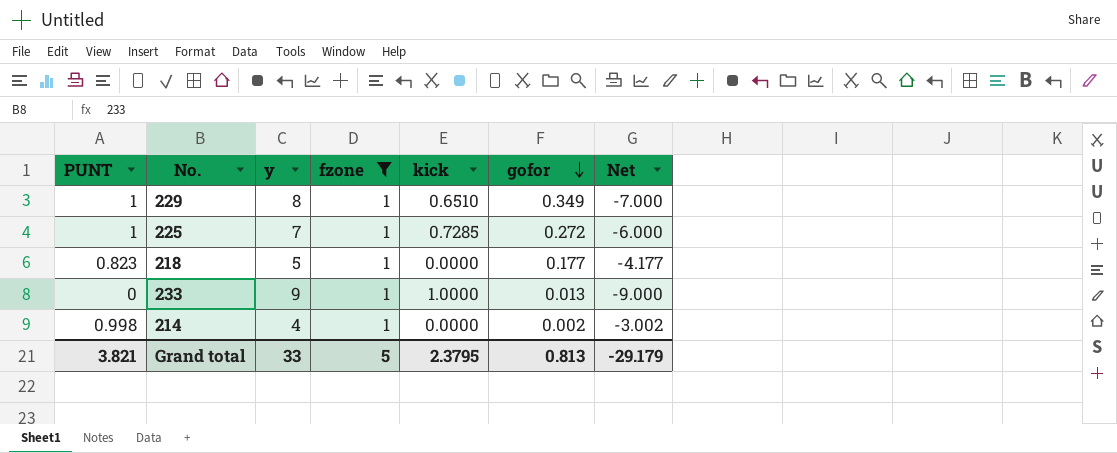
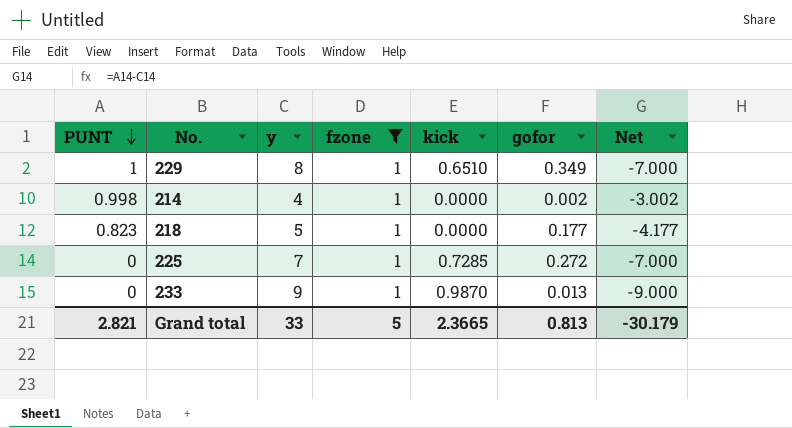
row order: gofor descending -> PUNT descending
225 | PUNT: 1 -> 0
225 | Net: -6.000 -> -7.000
233 | kick: 1.0000 -> 0.9870
Grand total | PUNT: 3.821 -> 2.821
Grand total | kick: 2.3795 -> 2.3665
Grand total | Net: -29.179 -> -30.179

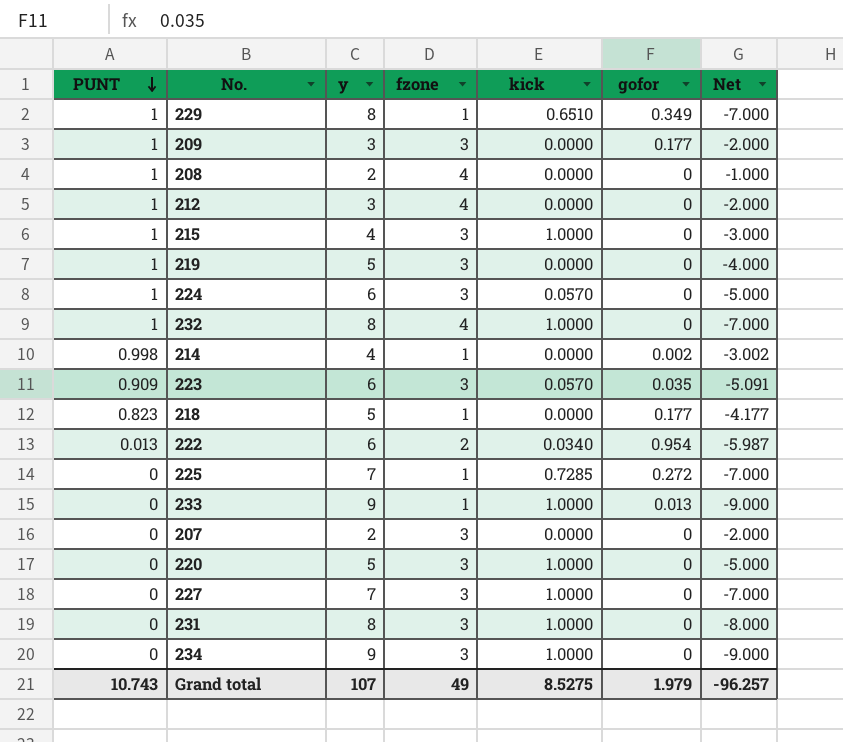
filter: fzone = 1 -> none
233 | kick: 0.9870 -> 1.0000
Grand total | PUNT: 2.821 -> 10.743
Grand total | y: 33 -> 107
Grand total | fzone: 5 -> 49
Grand total | kick: 2.3665 -> 8.5275
Grand total | gofor: 0.813 -> 1.979
Grand total | Net: -30.179 -> -96.257

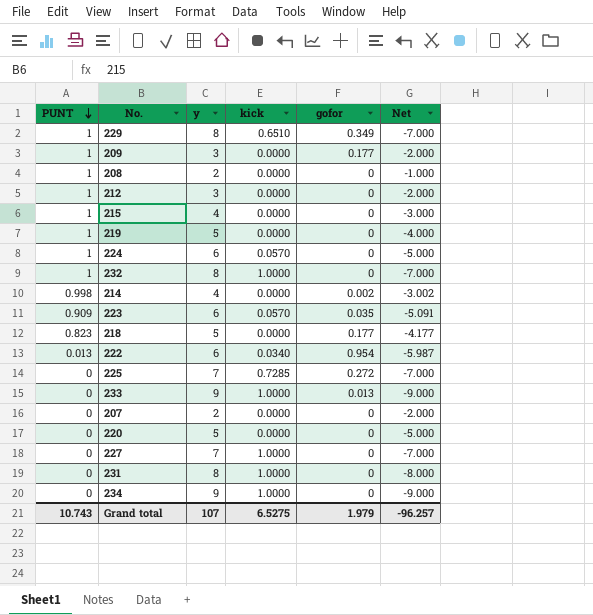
column fzone | position: 4 -> none
215 | kick: 1.0000 -> 0.0000
220 | kick: 1.0000 -> 0.0000
Grand total | kick: 8.5275 -> 6.5275

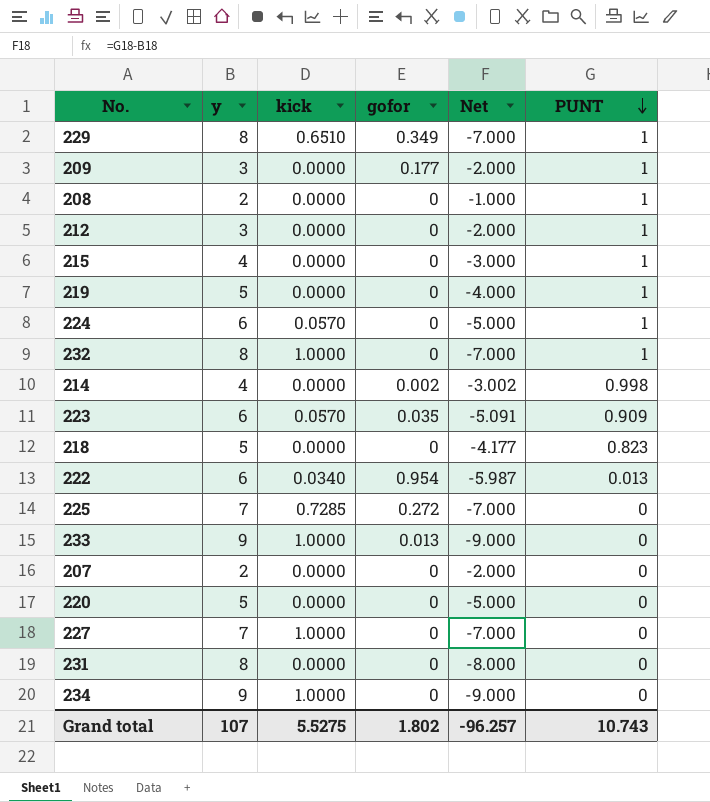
column PUNT | position: 1 -> 6
218 | gofor: 0.177 -> 0
231 | kick: 1.0000 -> 0.0000
Grand total | kick: 6.5275 -> 5.5275
Grand total | gofor: 1.979 -> 1.802

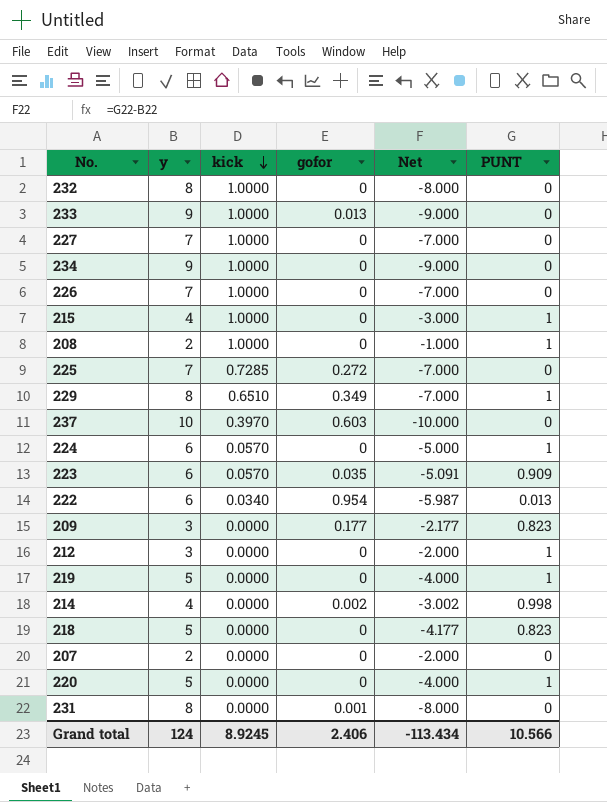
row order: PUNT descending -> kick descending
232 | Net: -7.000 -> -8.000
232 | PUNT: 1 -> 0
row 226: none -> 7 | 1.0000 | 0 | -7.000 | 0
215 | kick: 0.0000 -> 1.0000
208 | kick: 0.0000 -> 1.0000
row 237: none -> 10 | 0.3970 | 0.603 | -10.000 | 0
209 | Net: -2.000 -> -2.177
209 | PUNT: 1 -> 0.823
220 | Net: -5.000 -> -4.000
220 | PUNT: 0 -> 1
231 | gofor: 0 -> 0.001
Grand total | y: 107 -> 124
Grand total | kick: 5.5275 -> 8.9245
Grand total | gofor: 1.802 -> 2.406
Grand total | Net: -96.257 -> -113.434
Grand total | PUNT: 10.743 -> 10.566

